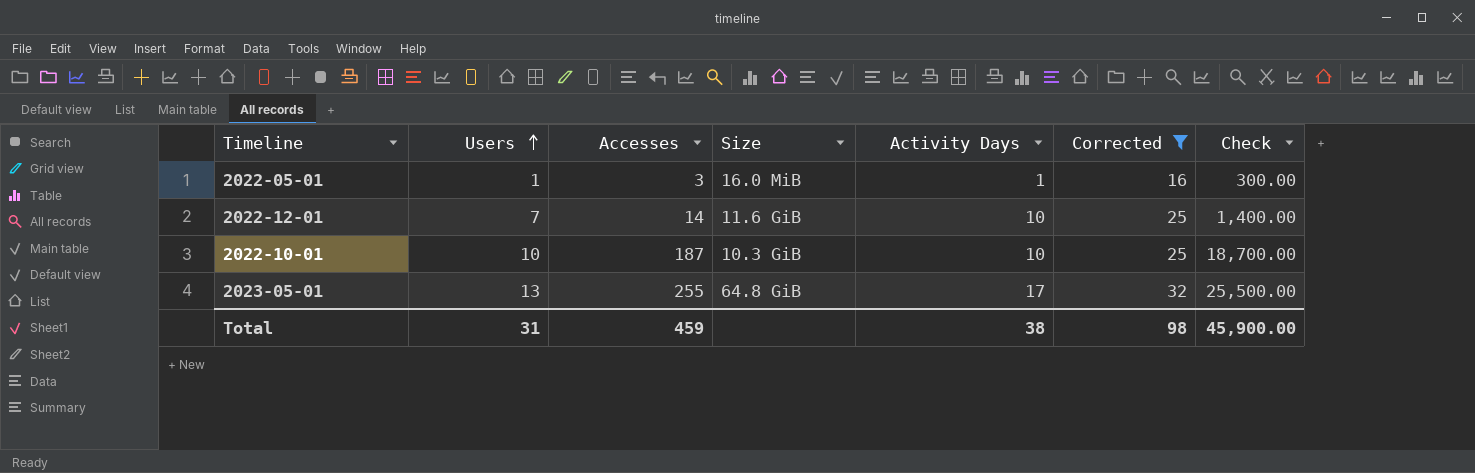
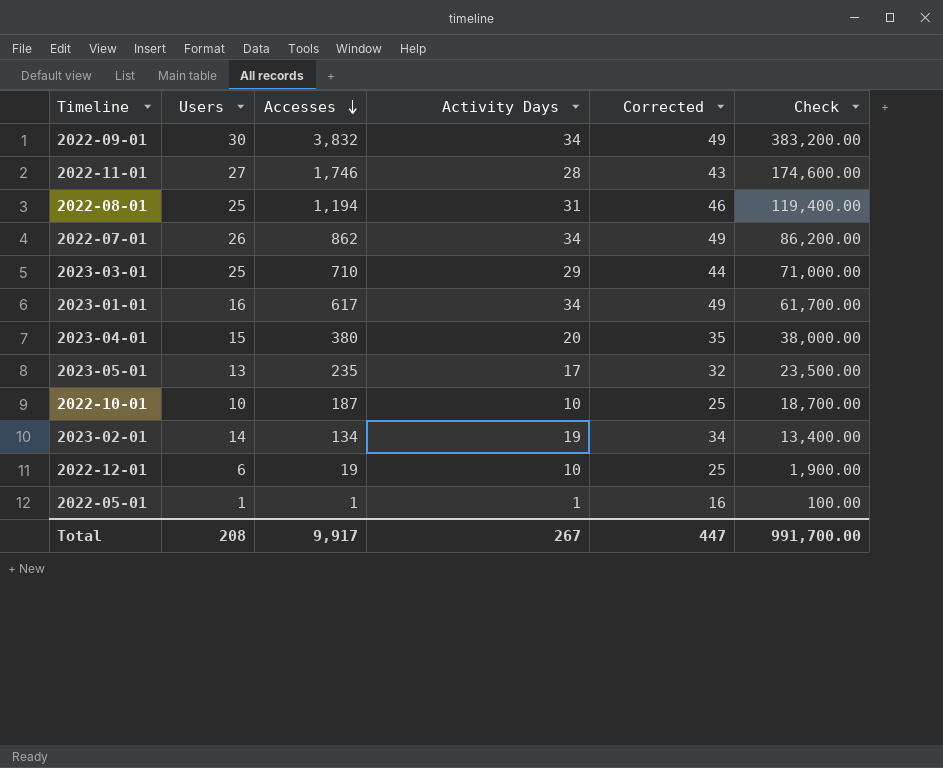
filter: Corrected <= 32 -> none
row order: Users ascending -> Accesses descending
column Size | position: 4 -> none
2023-05-01 | Accesses: 255 -> 235
2023-05-01 | Check: 25,500.00 -> 23,500.00
2022-12-01 | Users: 7 -> 6
2022-12-01 | Accesses: 14 -> 19
2022-12-01 | Check: 1,400.00 -> 1,900.00
2022-05-01 | Accesses: 3 -> 1
2022-05-01 | Check: 300.00 -> 100.00
Total | Users: 31 -> 208
Total | Accesses: 459 -> 9,917
Total | Activity Days: 38 -> 267
Total | Corrected: 98 -> 447
Total | Check: 45,900.00 -> 991,700.00

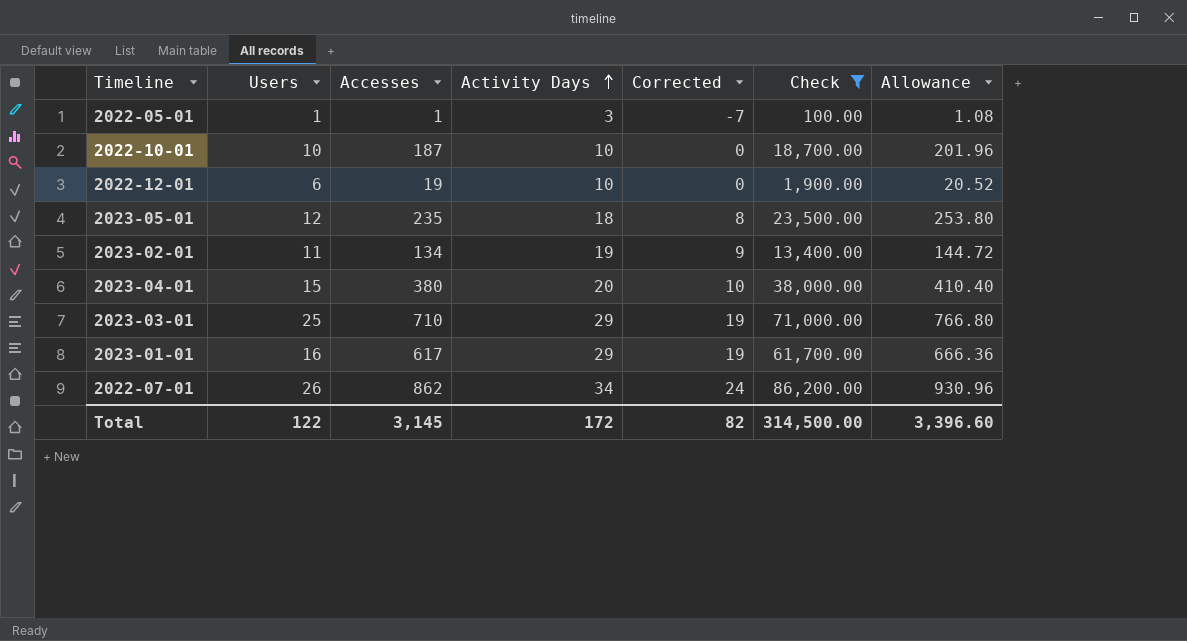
filter: none -> Check <= 86,200.00
row order: Accesses descending -> Activity Days ascending
column Corrected | formula: [Activity Days] + 15 -> [Activity Days] - 10
column Allowance | formula: none -> [Accesses] * 1.08
2022-05-01 | Activity Days: 1 -> 3
2023-05-01 | Users: 13 -> 12
2023-05-01 | Activity Days: 17 -> 18
2023-02-01 | Users: 14 -> 11
2023-01-01 | Activity Days: 34 -> 29
Total | Users: 208 -> 122
Total | Accesses: 9,917 -> 3,145
Total | Activity Days: 267 -> 172
Total | Corrected: 447 -> 82
Total | Check: 991,700.00 -> 314,500.00

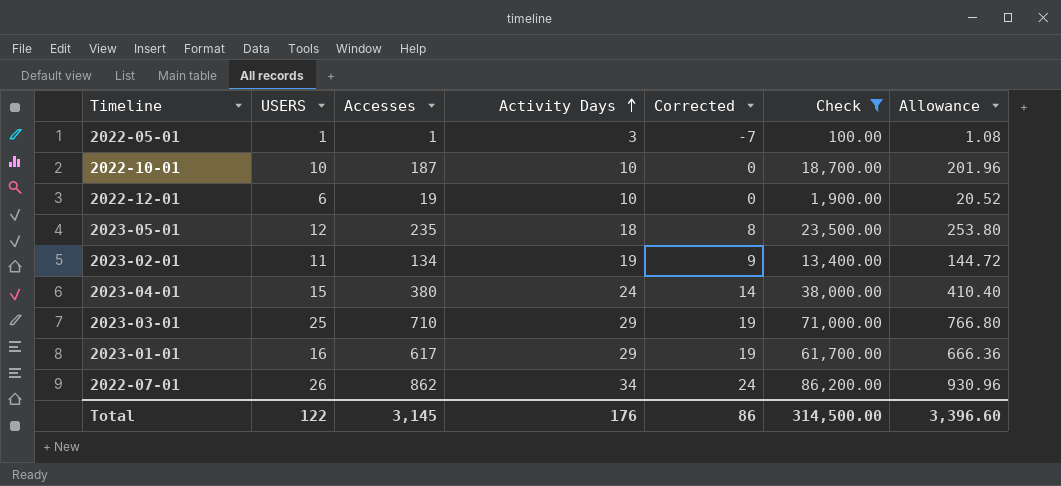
column name: Users -> USERS
2023-04-01 | Activity Days: 20 -> 24
2023-04-01 | Corrected: 10 -> 14
Total | Activity Days: 172 -> 176
Total | Corrected: 82 -> 86

